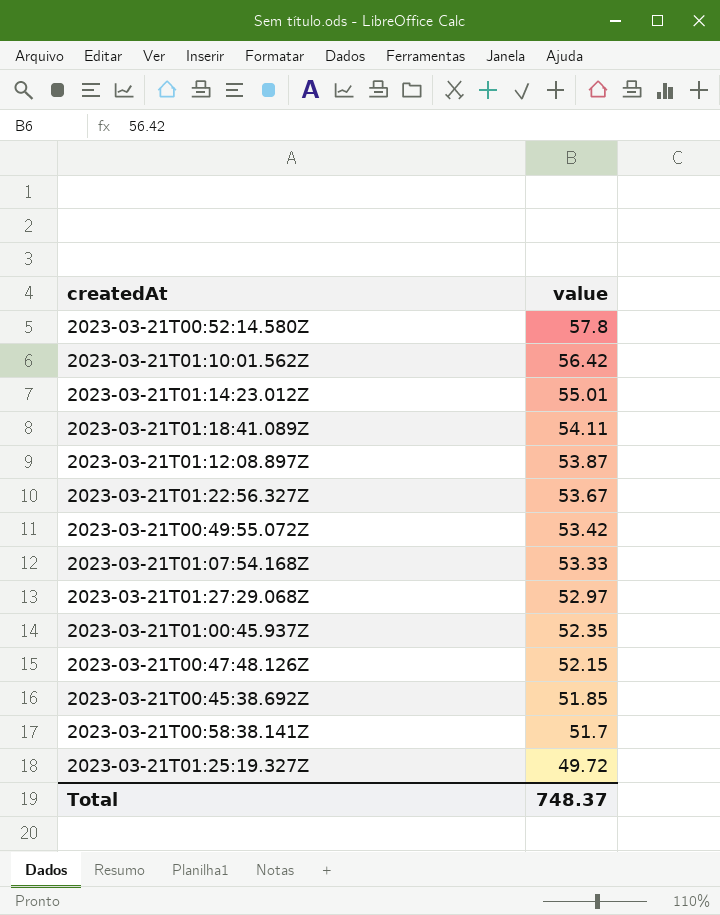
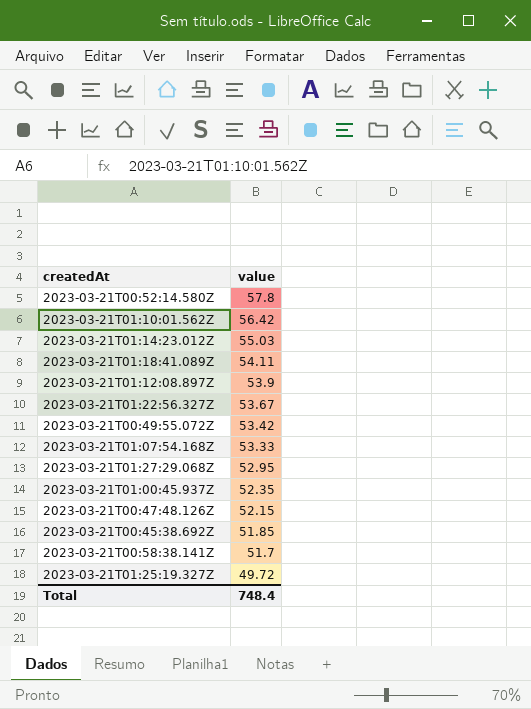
2023-03-21T01:14:23.012Z | value: 55.01 -> 55.03
2023-03-21T01:12:08.897Z | value: 53.87 -> 53.9
2023-03-21T01:27:29.068Z | value: 52.97 -> 52.95
Total | value: 748.37 -> 748.4

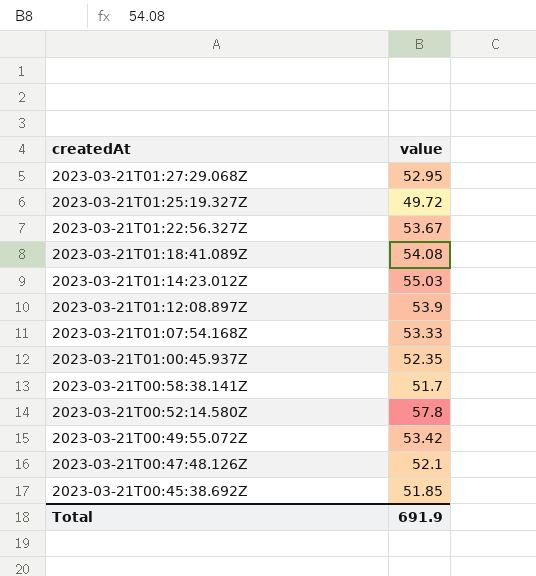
row order: value descending -> createdAt descending
row 2023-03-21T01:10:01.562Z: 56.42 -> none
2023-03-21T01:18:41.089Z | value: 54.11 -> 54.08
2023-03-21T00:47:48.126Z | value: 52.15 -> 52.1
Total | value: 748.4 -> 691.9

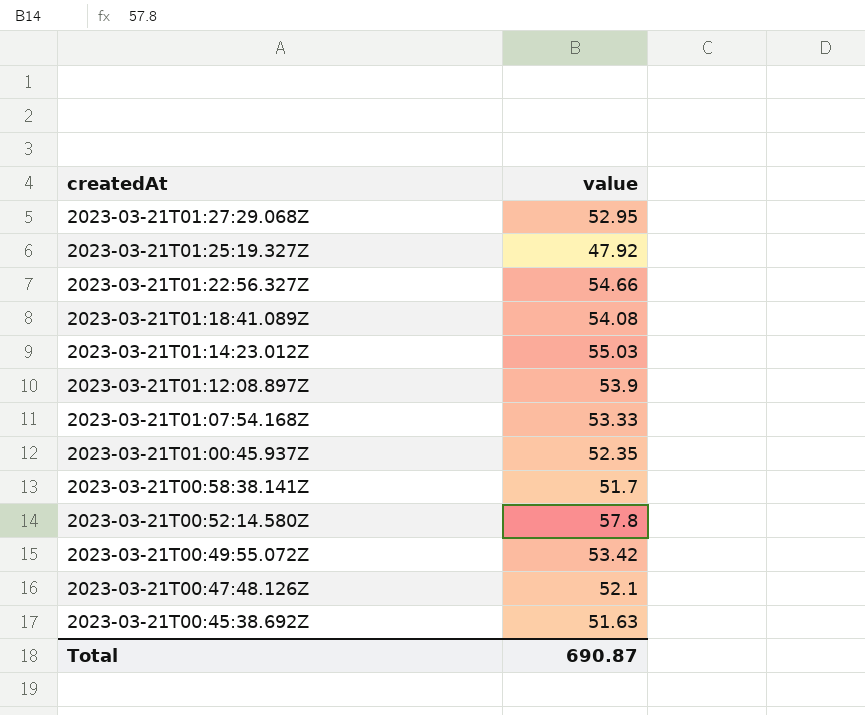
2023-03-21T01:25:19.327Z | value: 49.72 -> 47.92
2023-03-21T01:22:56.327Z | value: 53.67 -> 54.66
2023-03-21T00:45:38.692Z | value: 51.85 -> 51.63
Total | value: 691.9 -> 690.87

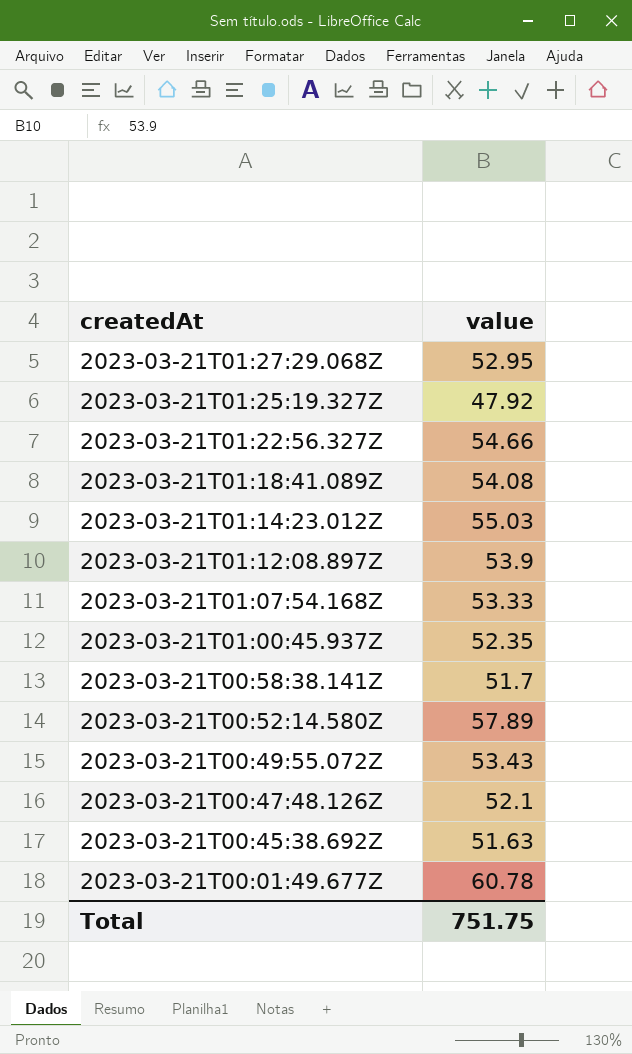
2023-03-21T00:52:14.580Z | value: 57.8 -> 57.89
2023-03-21T00:49:55.072Z | value: 53.42 -> 53.43
row 2023-03-21T00:01:49.677Z: none -> 60.78
Total | value: 690.87 -> 751.75

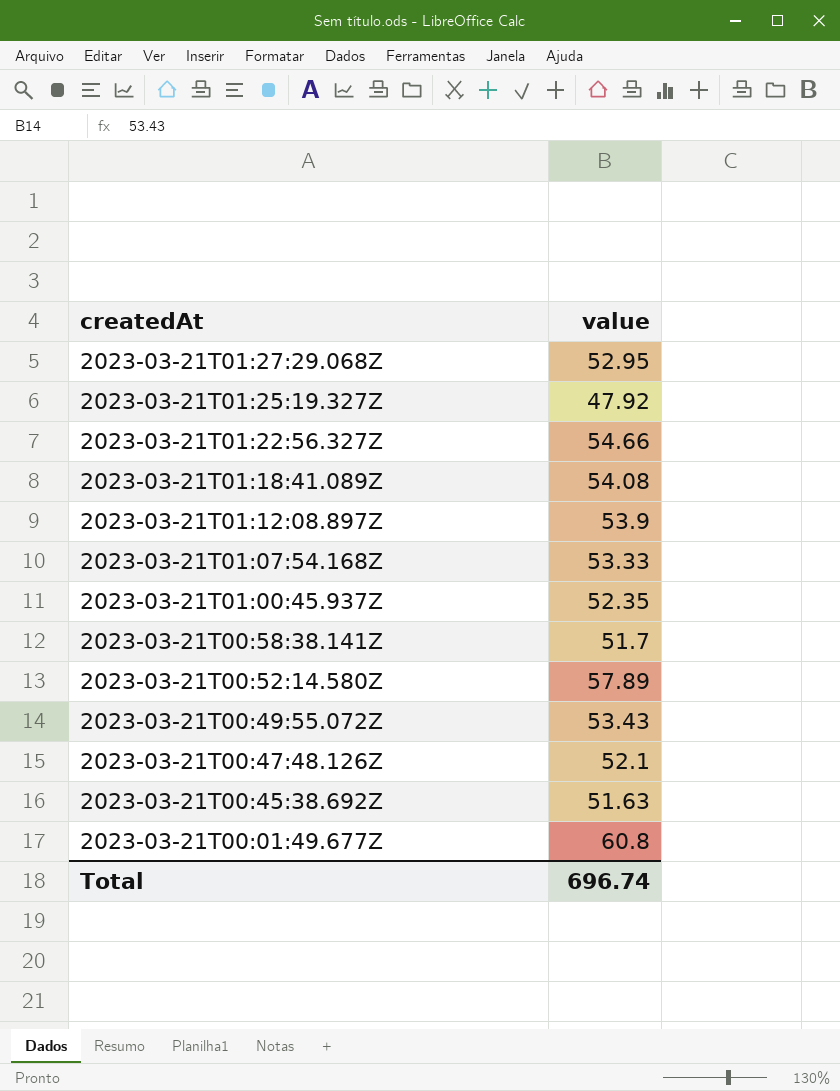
row 2023-03-21T01:14:23.012Z: 55.03 -> none
2023-03-21T00:01:49.677Z | value: 60.78 -> 60.8
Total | value: 751.75 -> 696.74

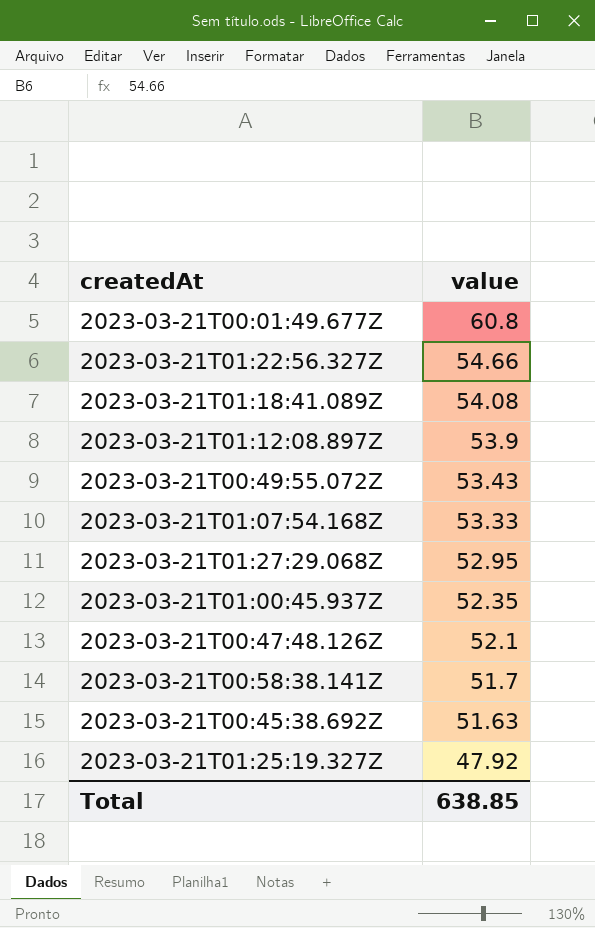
row order: createdAt descending -> value descending
row 2023-03-21T00:52:14.580Z: 57.89 -> none
Total | value: 696.74 -> 638.85

